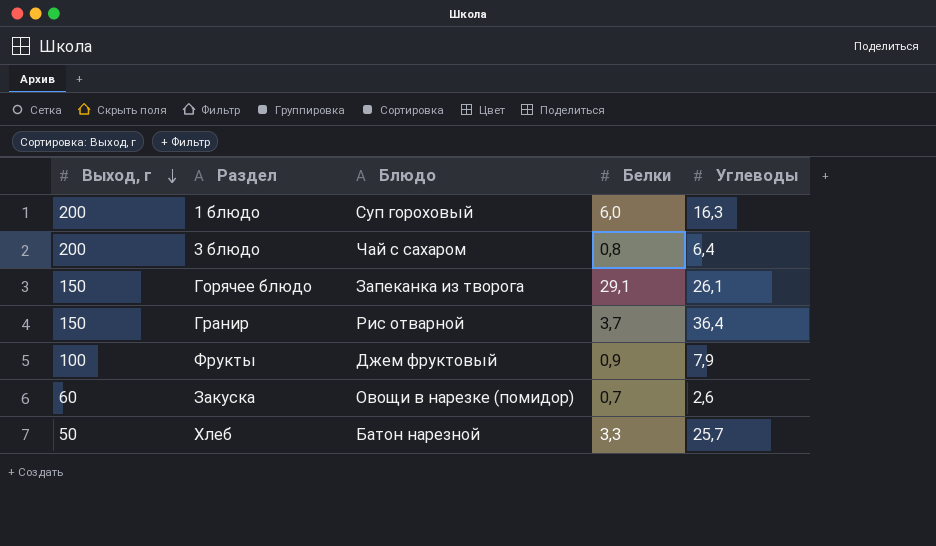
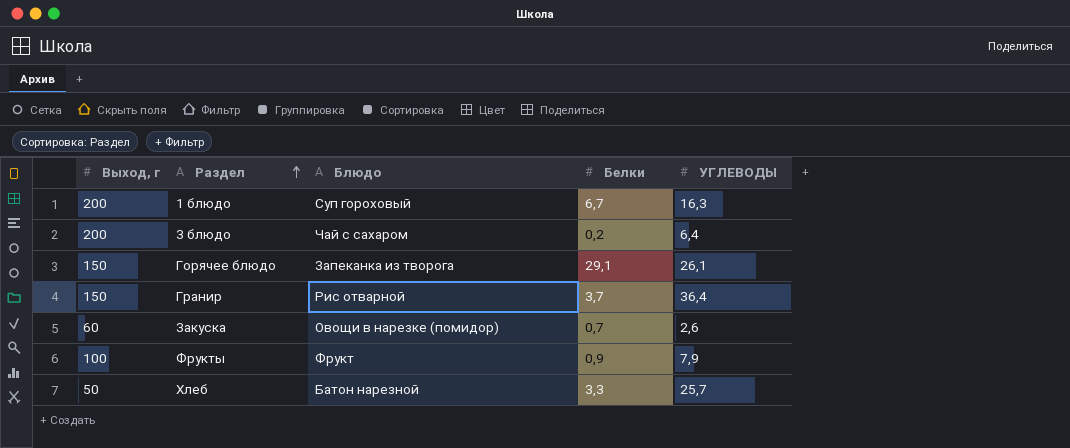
row order: Выход, г descending -> Раздел ascending
column name: Углеводы -> УГЛЕВОДЫ
1 блюдо | Белки: 6,0 -> 6,7
3 блюдо | Белки: 0,8 -> 0,2
Фрукты | Блюдо: Джем фруктовый -> Фрукт

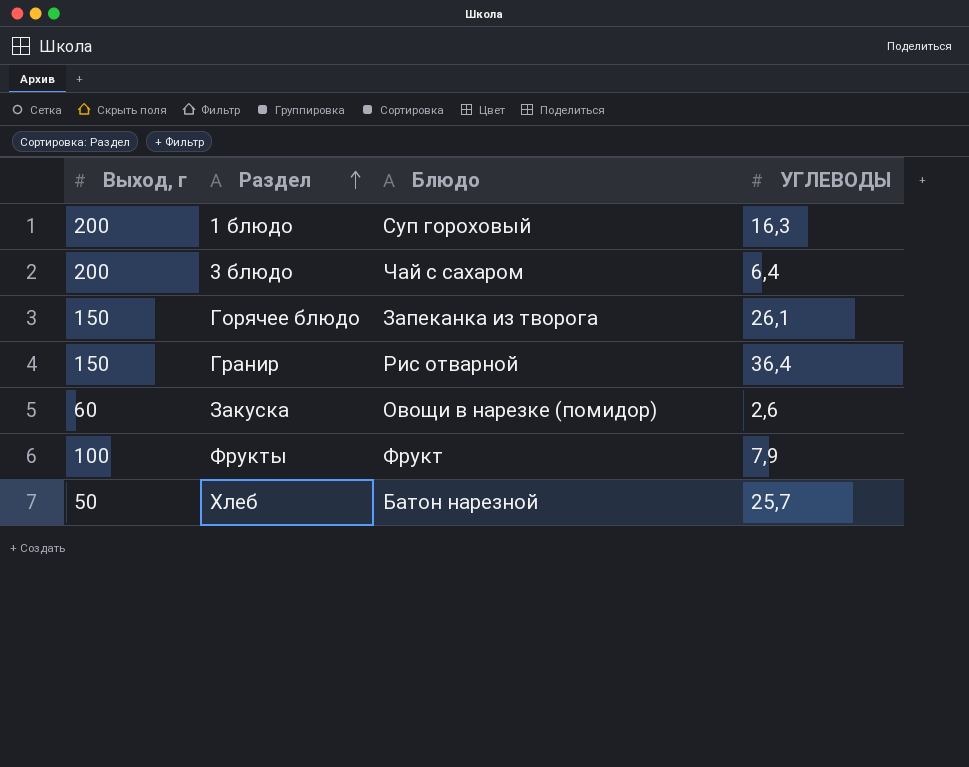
column Белки | position: 4 -> none

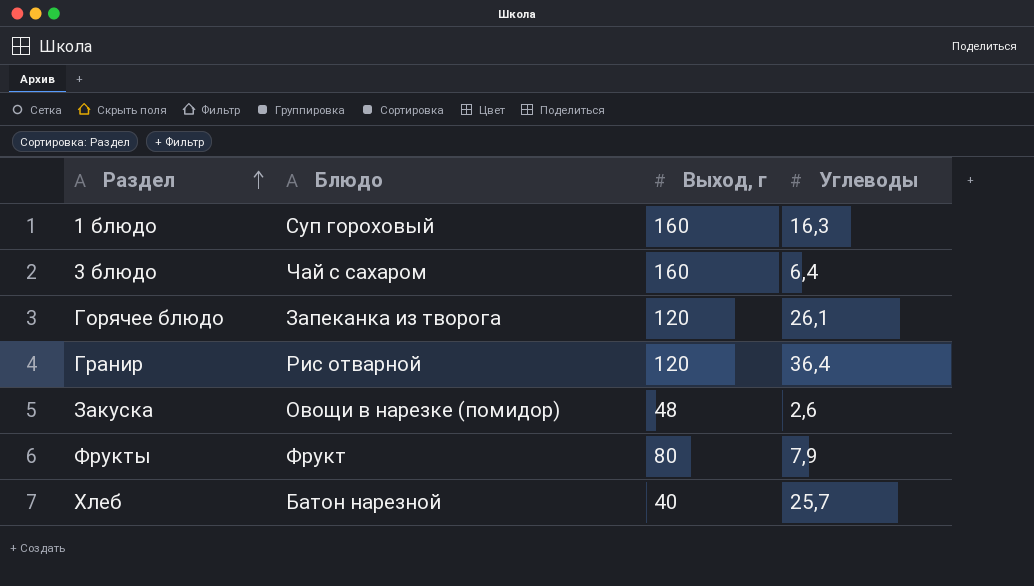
column Выход, г | position: 1 -> 3
column name: УГЛЕВОДЫ -> Углеводы
1 блюдо | Выход, г: 200 -> 160
3 блюдо | Выход, г: 200 -> 160
Горячее блюдо | Выход, г: 150 -> 120
Гранир | Выход, г: 150 -> 120
Закуска | Выход, г: 60 -> 48
Фрукты | Выход, г: 100 -> 80
Хлеб | Выход, г: 50 -> 40

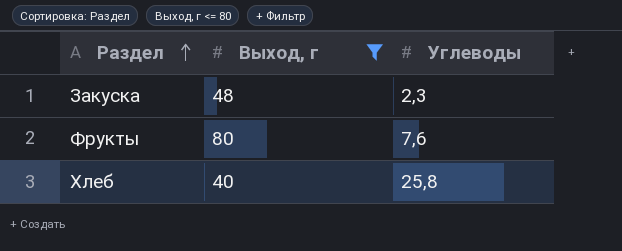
filter: none -> Выход, г <= 80
column Блюдо | position: 2 -> none
Закуска | Углеводы: 2,6 -> 2,3
Фрукты | Углеводы: 7,9 -> 7,6
Хлеб | Углеводы: 25,7 -> 25,8

